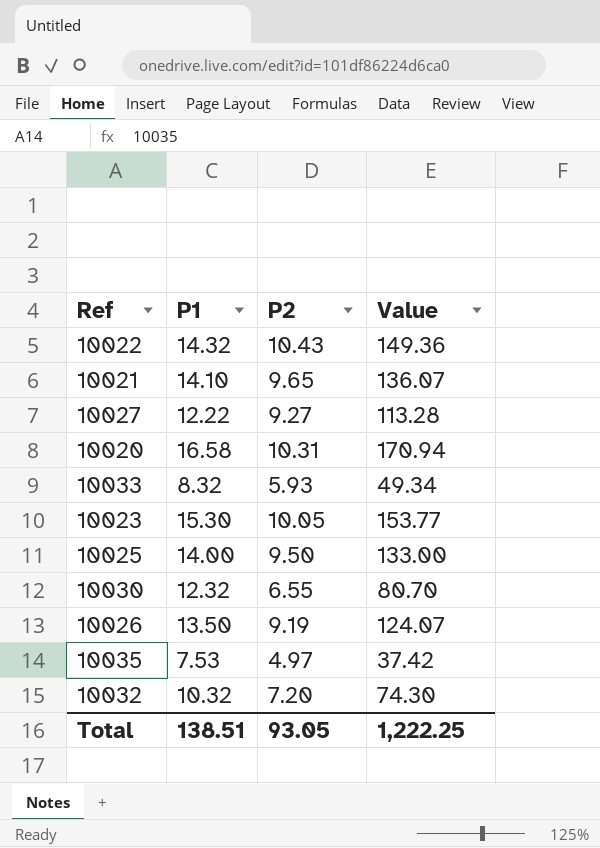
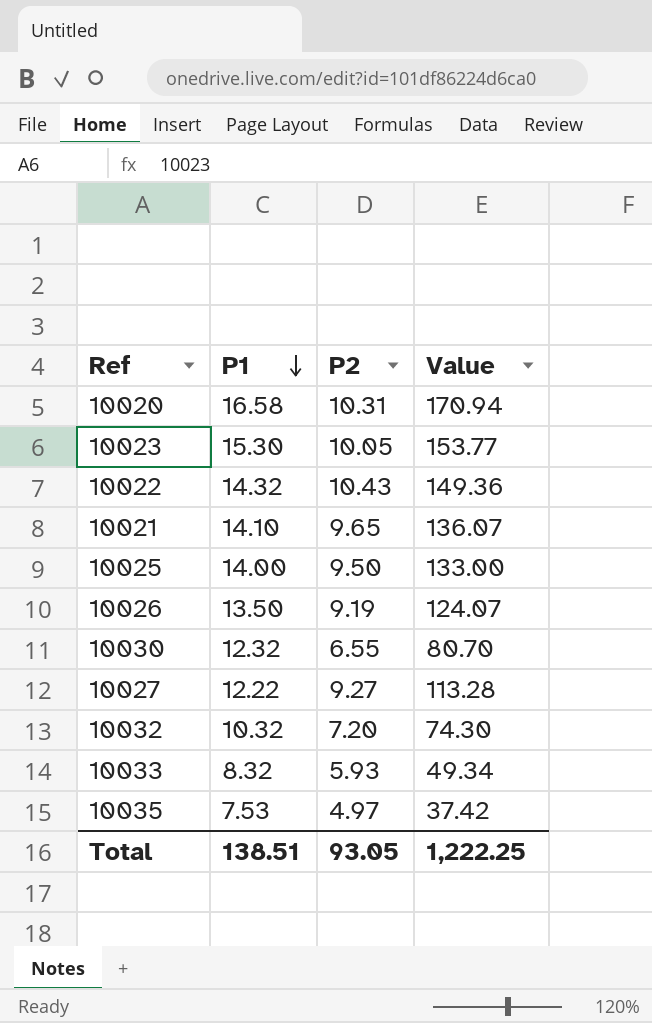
row order: none -> P1 descending

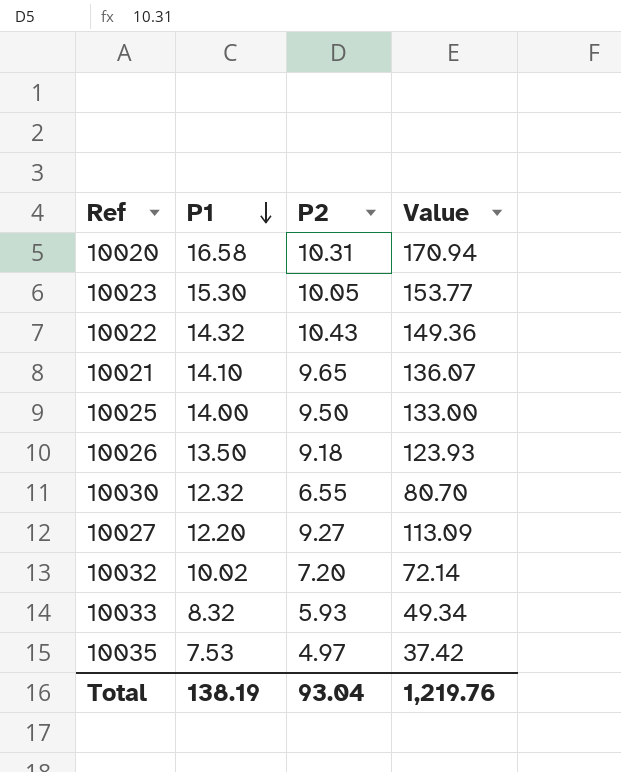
10026 | P2: 9.19 -> 9.18
10026 | Value: 124.07 -> 123.93
10027 | P1: 12.22 -> 12.20
10027 | Value: 113.28 -> 113.09
10032 | P1: 10.32 -> 10.02
10032 | Value: 74.30 -> 72.14
Total | P1: 138.51 -> 138.19
Total | P2: 93.05 -> 93.04
Total | Value: 1,222.25 -> 1,219.76

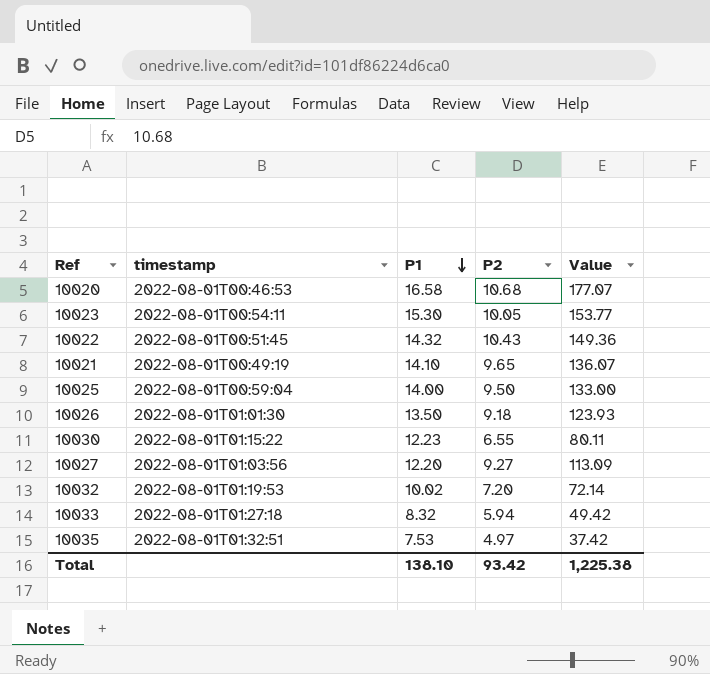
column timestamp | position: none -> 2
10020 | P2: 10.31 -> 10.68
10020 | Value: 170.94 -> 177.07
10030 | P1: 12.32 -> 12.23
10030 | Value: 80.70 -> 80.11
10033 | P2: 5.93 -> 5.94
10033 | Value: 49.34 -> 49.42
Total | P1: 138.19 -> 138.10
Total | P2: 93.04 -> 93.42
Total | Value: 1,219.76 -> 1,225.38

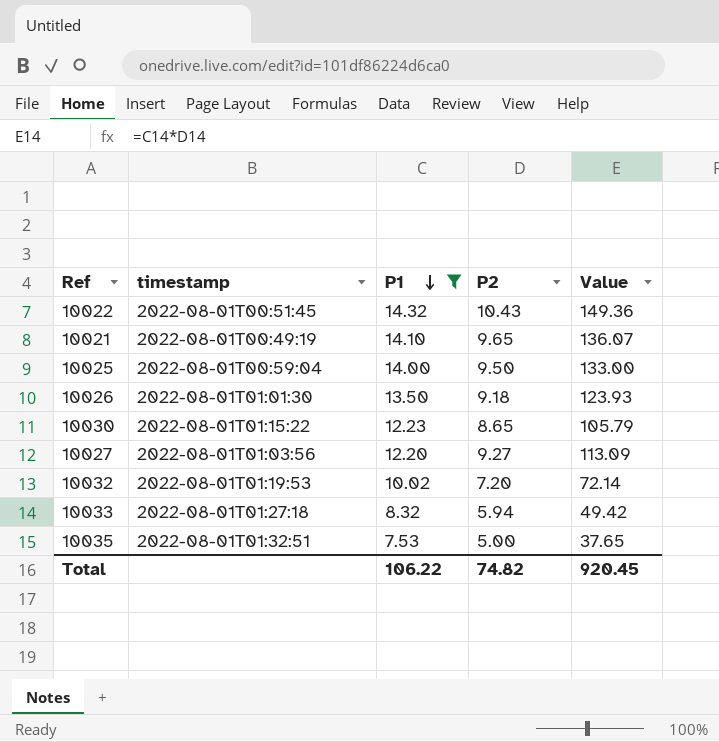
filter: none -> P1 <= 14.32
10030 | P2: 6.55 -> 8.65
10030 | Value: 80.11 -> 105.79
10035 | P2: 4.97 -> 5.00
10035 | Value: 37.42 -> 37.65
Total | P1: 138.10 -> 106.22
Total | P2: 93.42 -> 74.82
Total | Value: 1,225.38 -> 920.45

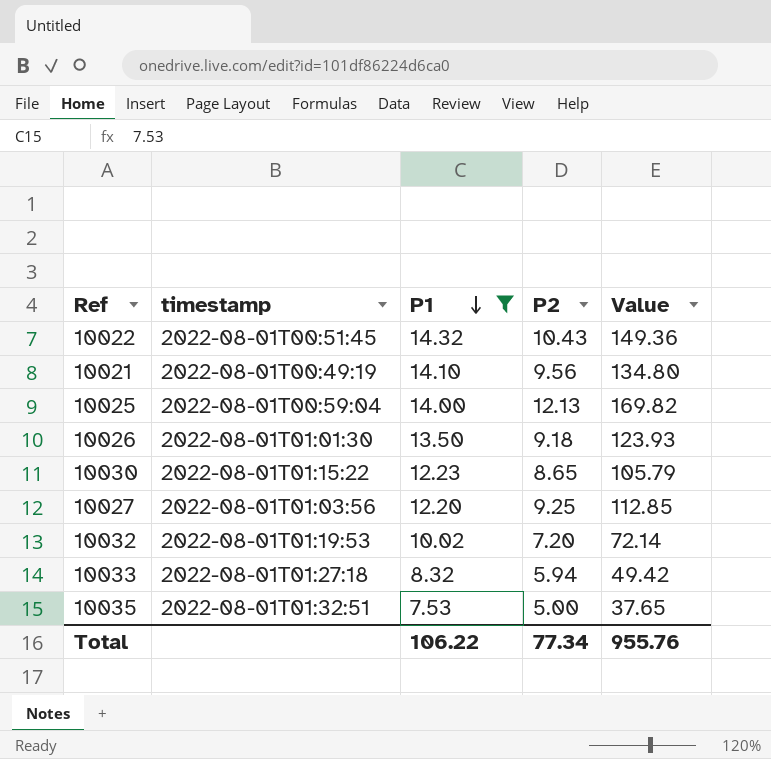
10021 | P2: 9.65 -> 9.56
10021 | Value: 136.07 -> 134.80
10025 | P2: 9.50 -> 12.13
10025 | Value: 133.00 -> 169.82
10027 | P2: 9.27 -> 9.25
10027 | Value: 113.09 -> 112.85
Total | P2: 74.82 -> 77.34
Total | Value: 920.45 -> 955.76

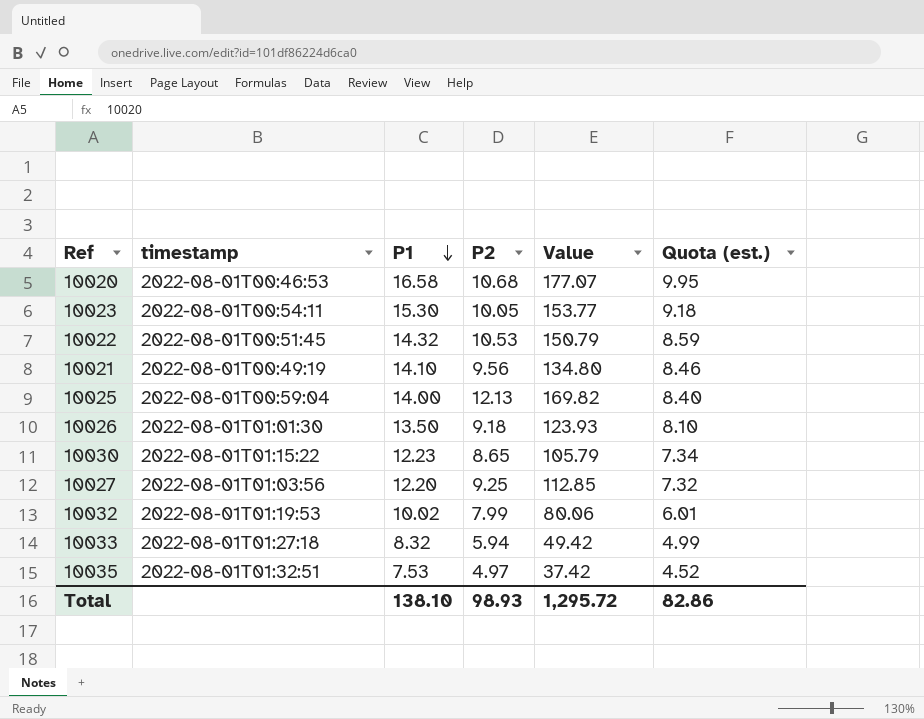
filter: P1 <= 14.32 -> none
column Quota (est.) | formula: none -> [P1] * 0.6
10022 | P2: 10.43 -> 10.53
10022 | Value: 149.36 -> 150.79
10032 | P2: 7.20 -> 7.99
10032 | Value: 72.14 -> 80.06
10035 | P2: 5.00 -> 4.97
10035 | Value: 37.65 -> 37.42
Total | P1: 106.22 -> 138.10
Total | P2: 77.34 -> 98.93
Total | Value: 955.76 -> 1,295.72

